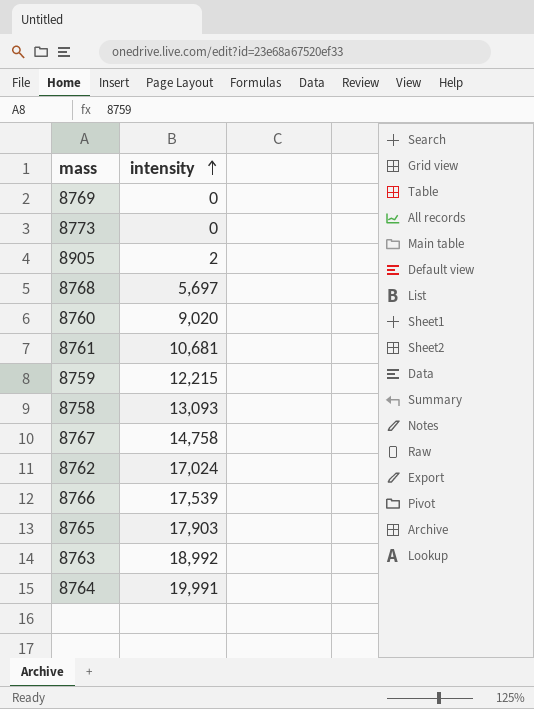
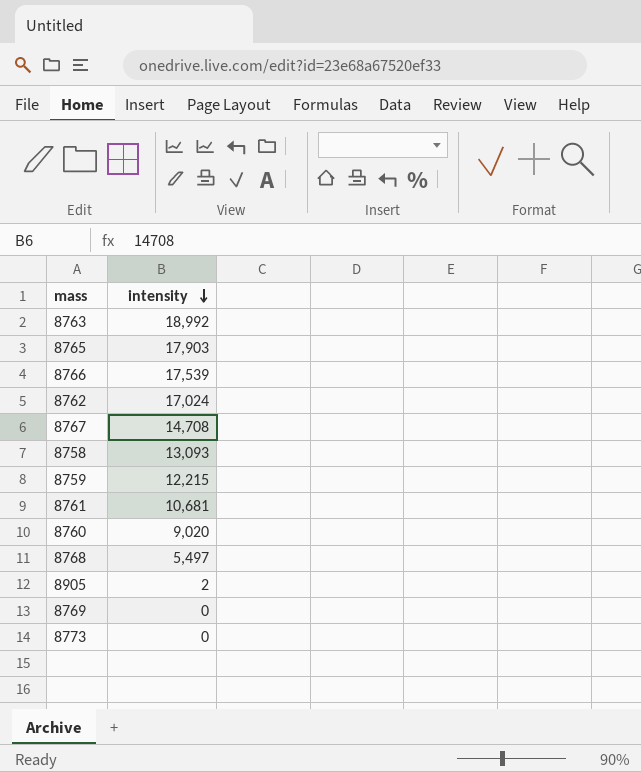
row order: intensity ascending -> intensity descending
row 8764: 19,991 -> none
8767 | intensity: 14,758 -> 14,708
8768 | intensity: 5,697 -> 5,497

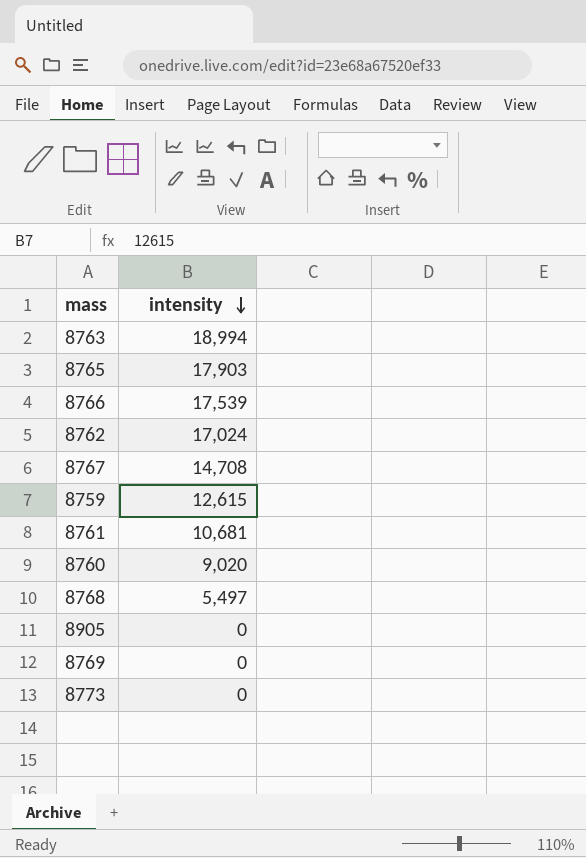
row 8758: 13,093 -> none
8763 | intensity: 18,992 -> 18,994
8759 | intensity: 12,215 -> 12,615
8905 | intensity: 2 -> 0

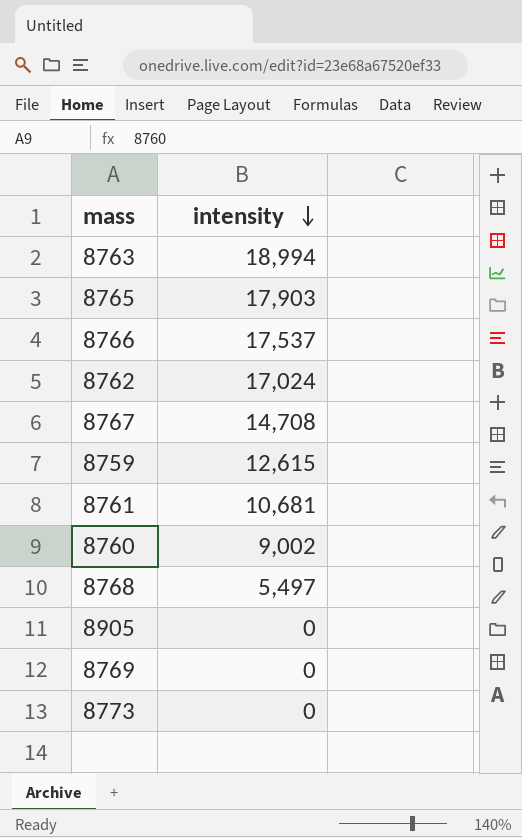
8766 | intensity: 17,539 -> 17,537
8760 | intensity: 9,020 -> 9,002

